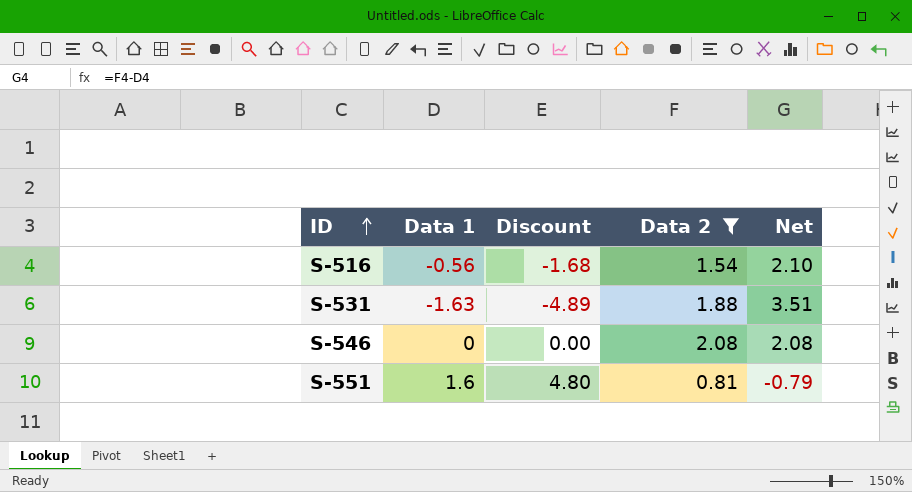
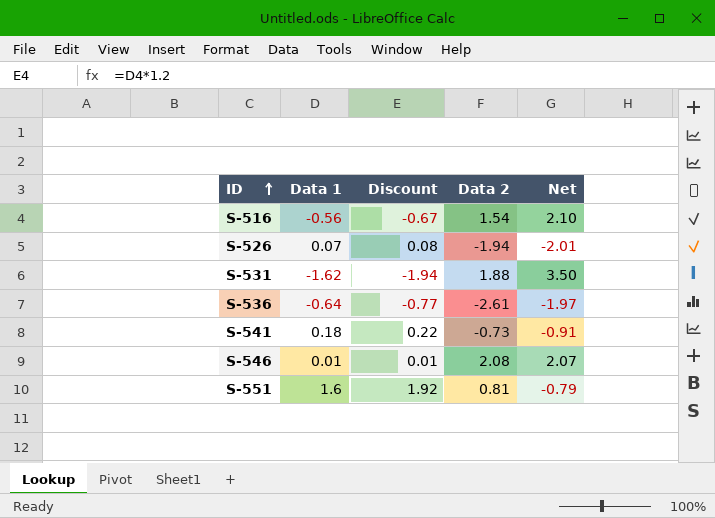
filter: Data 2 >= 0.81 -> none
column Discount | formula: [Data 1] * 3 -> [Data 1] * 1.2
S-531 | Data 1: -1.63 -> -1.62
S-531 | Net: 3.51 -> 3.50
S-546 | Data 1: 0 -> 0.01
S-546 | Net: 2.08 -> 2.07

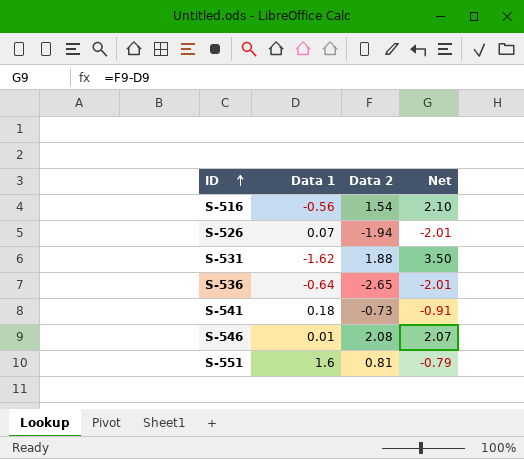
column Discount | formula: [Data 1] * 1.2 -> none
S-536 | Data 2: -2.61 -> -2.65
S-536 | Net: -1.97 -> -2.01

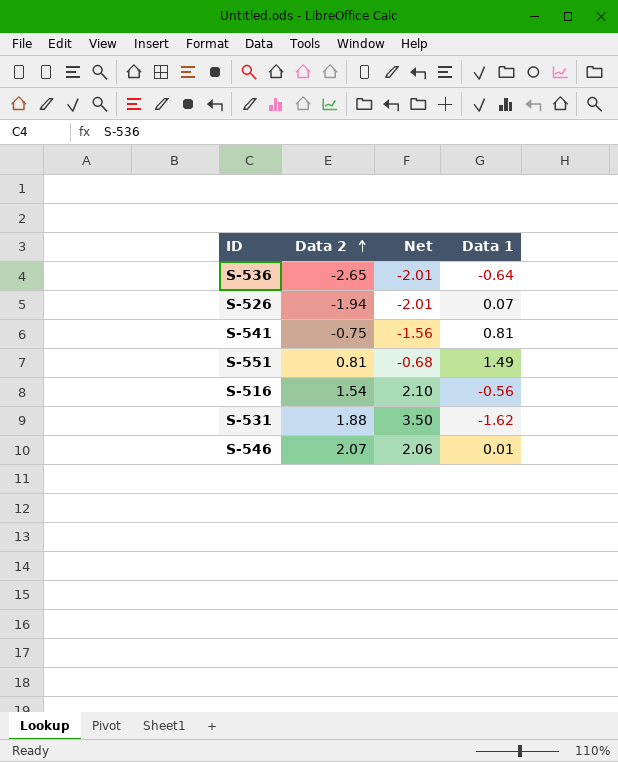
row order: ID ascending -> Data 2 ascending
column Data 1 | position: 2 -> 4
S-541 | Data 2: -0.73 -> -0.75
S-541 | Net: -0.91 -> -1.56
S-541 | Data 1: 0.18 -> 0.81
S-551 | Net: -0.79 -> -0.68
S-551 | Data 1: 1.6 -> 1.49
S-546 | Data 2: 2.08 -> 2.07
S-546 | Net: 2.07 -> 2.06

